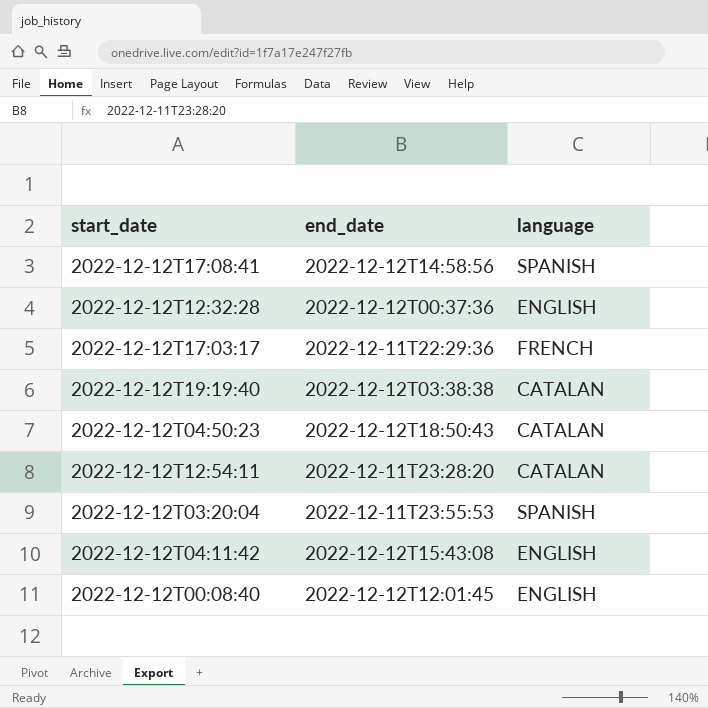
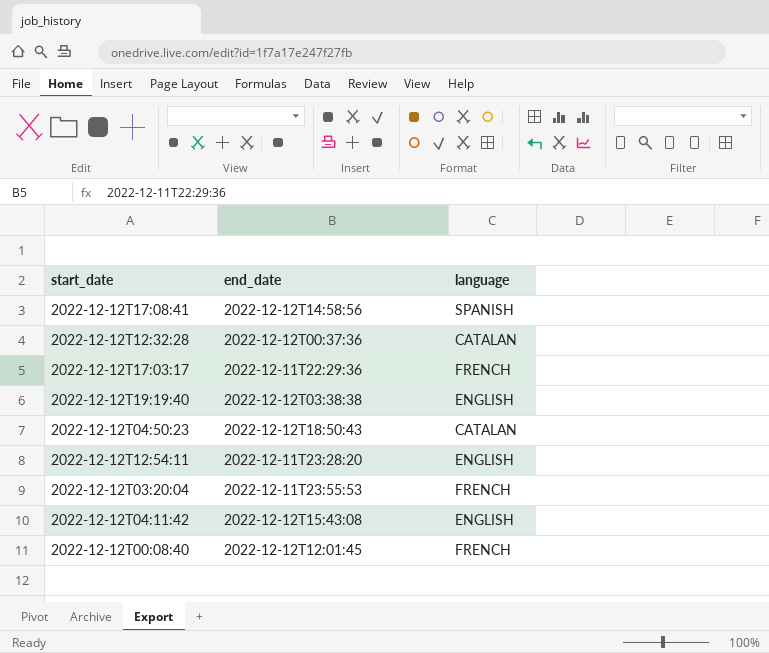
2022-12-12T12:32:28 | language: ENGLISH -> CATALAN
2022-12-12T19:19:40 | language: CATALAN -> ENGLISH
2022-12-12T12:54:11 | language: CATALAN -> ENGLISH
2022-12-12T03:20:04 | language: SPANISH -> FRENCH
2022-12-12T00:08:40 | language: ENGLISH -> FRENCH

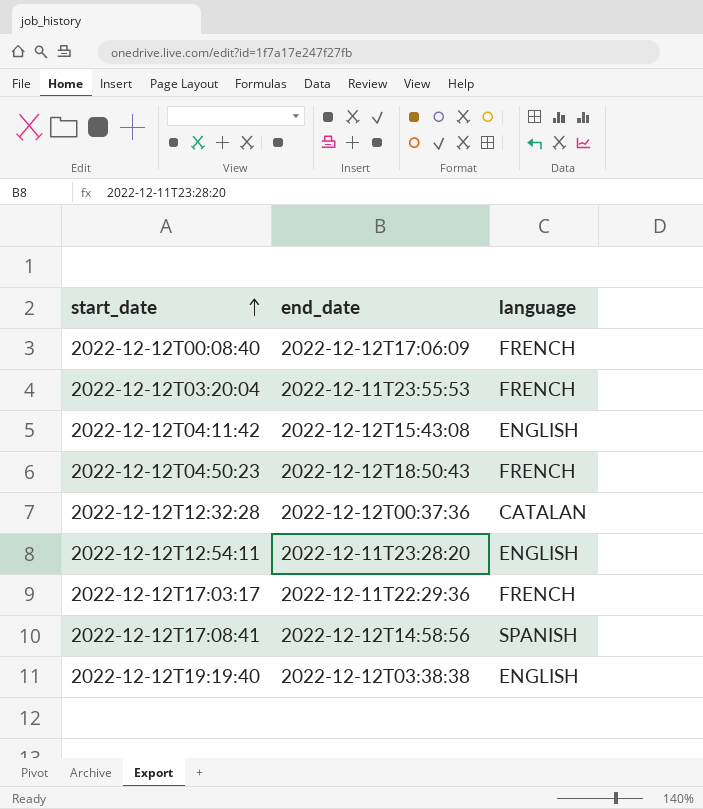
row order: none -> start_date ascending
2022-12-12T00:08:40 | end_date: 2022-12-12T12:01:45 -> 2022-12-12T17:06:09
2022-12-12T04:50:23 | language: CATALAN -> FRENCH

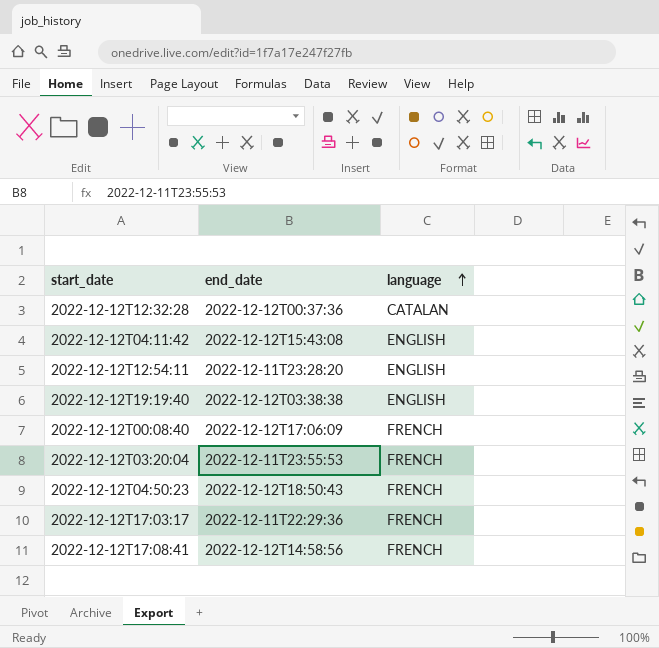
row order: start_date ascending -> language ascending
2022-12-12T17:08:41 | language: SPANISH -> FRENCH

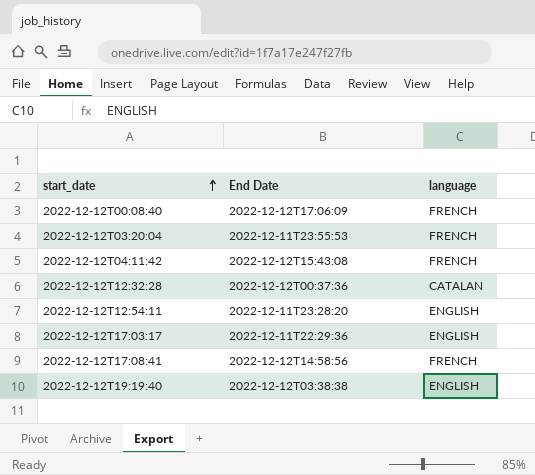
row order: language ascending -> start_date ascending
column name: end_date -> End Date
row 2022-12-12T04:50:23: 2022-12-12T18:50:43 | FRENCH -> none
2022-12-12T04:11:42 | language: ENGLISH -> FRENCH
2022-12-12T17:03:17 | language: FRENCH -> ENGLISH

